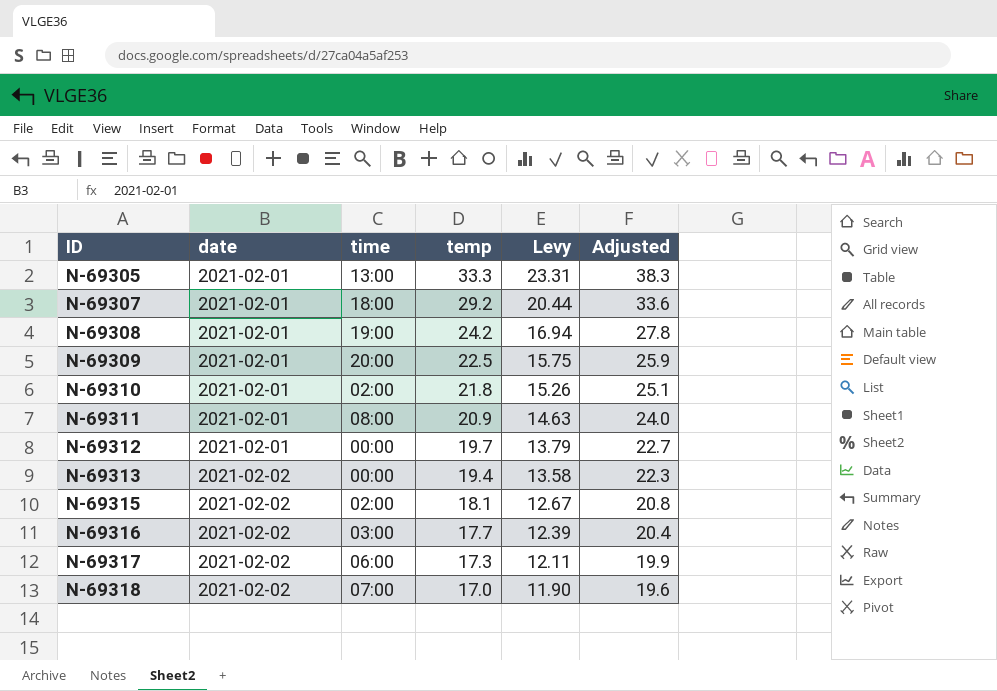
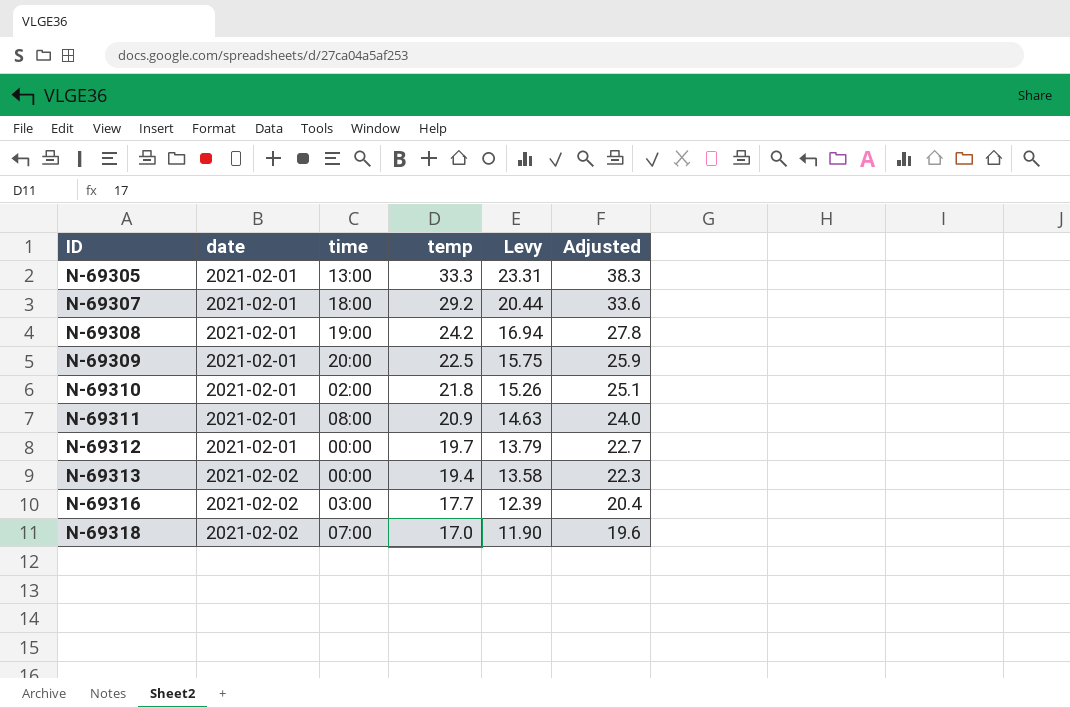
row N-69315: 2021-02-02 | 02:00 | 18.1 | 12.67 | 20.8 -> none
row N-69317: 2021-02-02 | 06:00 | 17.3 | 12.11 | 19.9 -> none

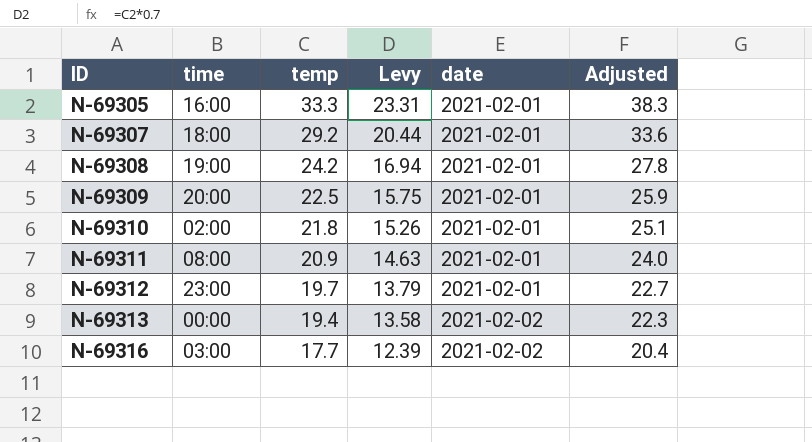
column date | position: 2 -> 5
row N-69318: 2021-02-02 | 07:00 | 17.0 | 11.90 | 19.6 -> none
N-69305 | time: 13:00 -> 16:00
N-69312 | time: 00:00 -> 23:00

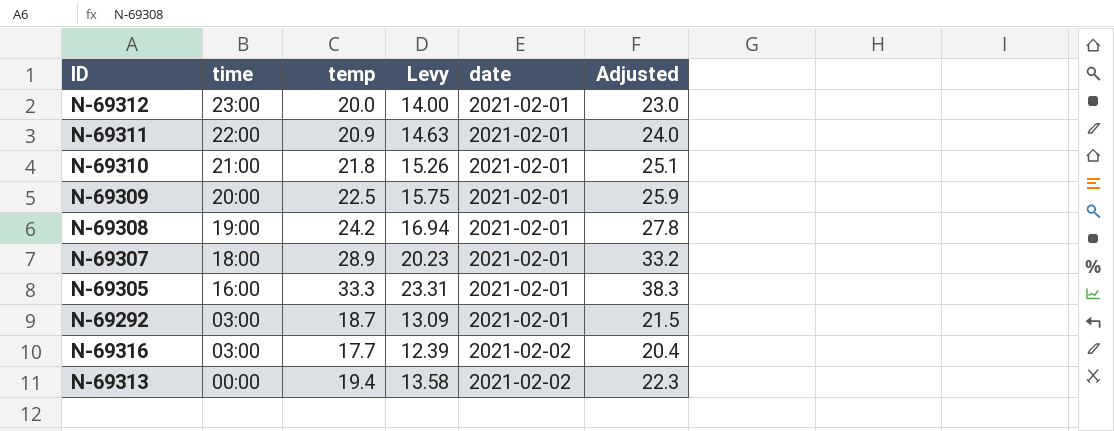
row order: ID ascending -> time descending
N-69312 | temp: 19.7 -> 20.0
N-69312 | Levy: 13.79 -> 14.00
N-69312 | Adjusted: 22.7 -> 23.0
N-69311 | time: 08:00 -> 22:00
N-69310 | time: 02:00 -> 21:00
N-69307 | temp: 29.2 -> 28.9
N-69307 | Levy: 20.44 -> 20.23
N-69307 | Adjusted: 33.6 -> 33.2
row N-69292: none -> 03:00 | 18.7 | 13.09 | 2021-02-01 | 21.5

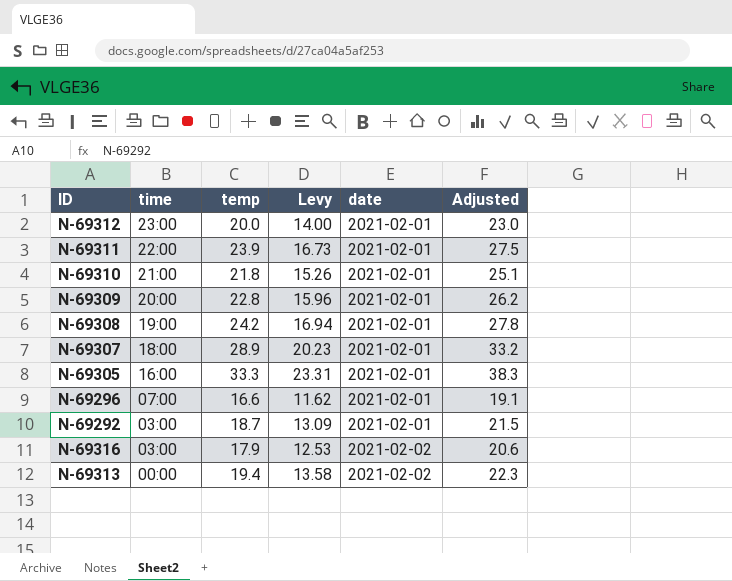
N-69311 | temp: 20.9 -> 23.9
N-69311 | Levy: 14.63 -> 16.73
N-69311 | Adjusted: 24.0 -> 27.5
N-69309 | temp: 22.5 -> 22.8
N-69309 | Levy: 15.75 -> 15.96
N-69309 | Adjusted: 25.9 -> 26.2
row N-69296: none -> 07:00 | 16.6 | 11.62 | 2021-02-01 | 19.1
N-69316 | temp: 17.7 -> 17.9
N-69316 | Levy: 12.39 -> 12.53
N-69316 | Adjusted: 20.4 -> 20.6

